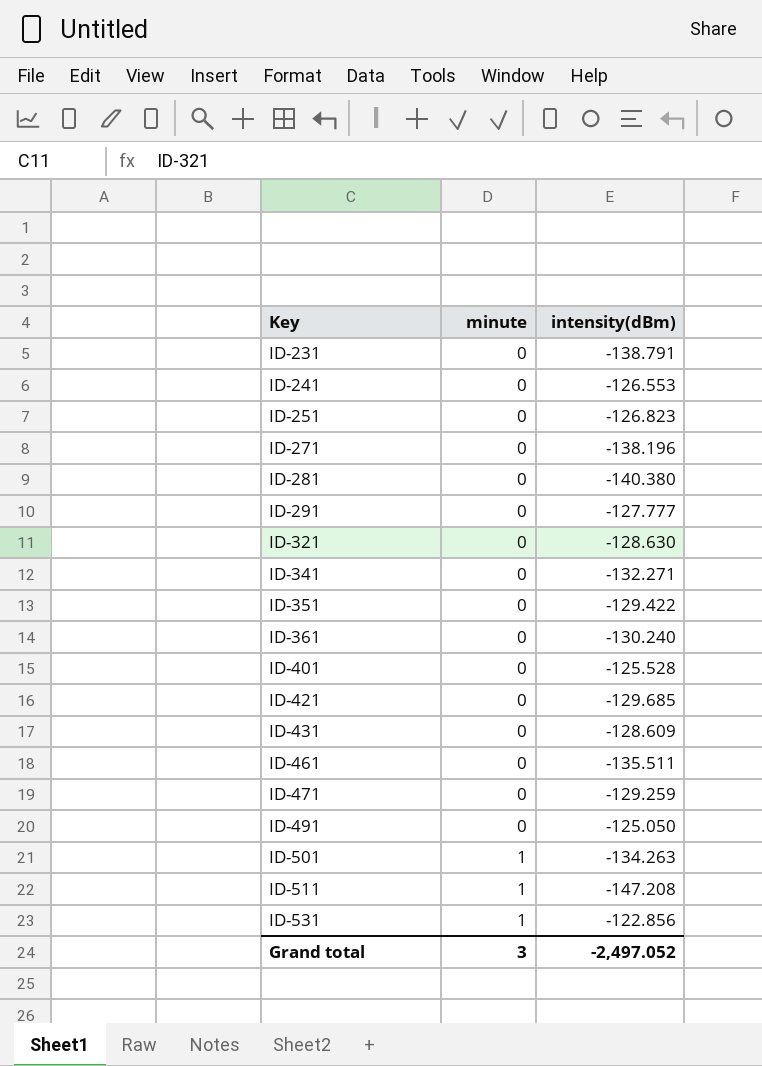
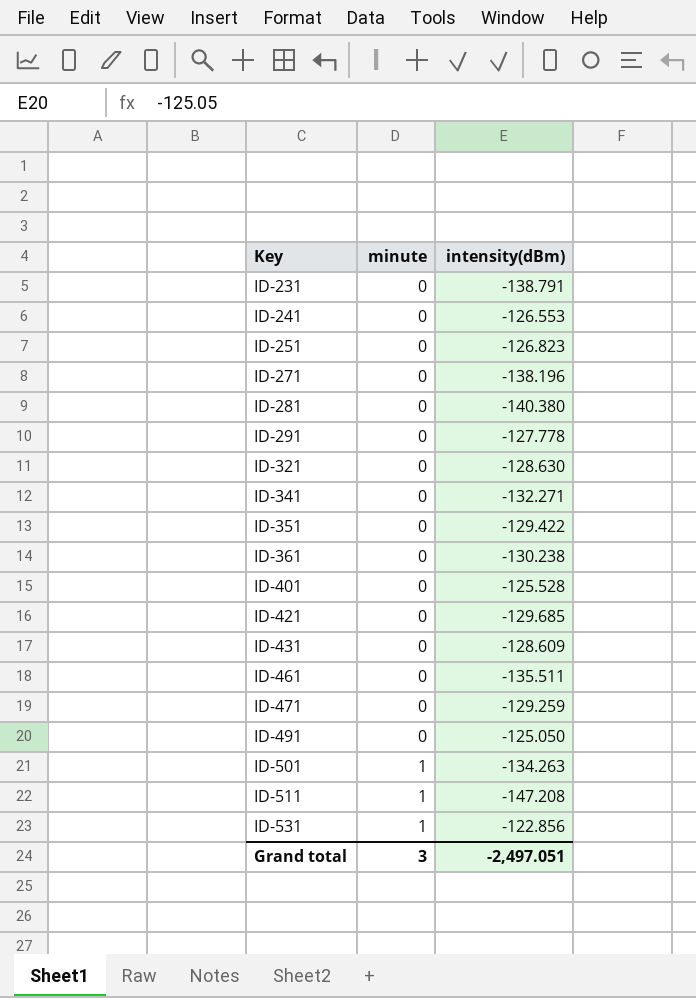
ID-291 | intensity(dBm): -127.777 -> -127.778
ID-361 | intensity(dBm): -130.240 -> -130.238
Grand total | intensity(dBm): -2,497.052 -> -2,497.051

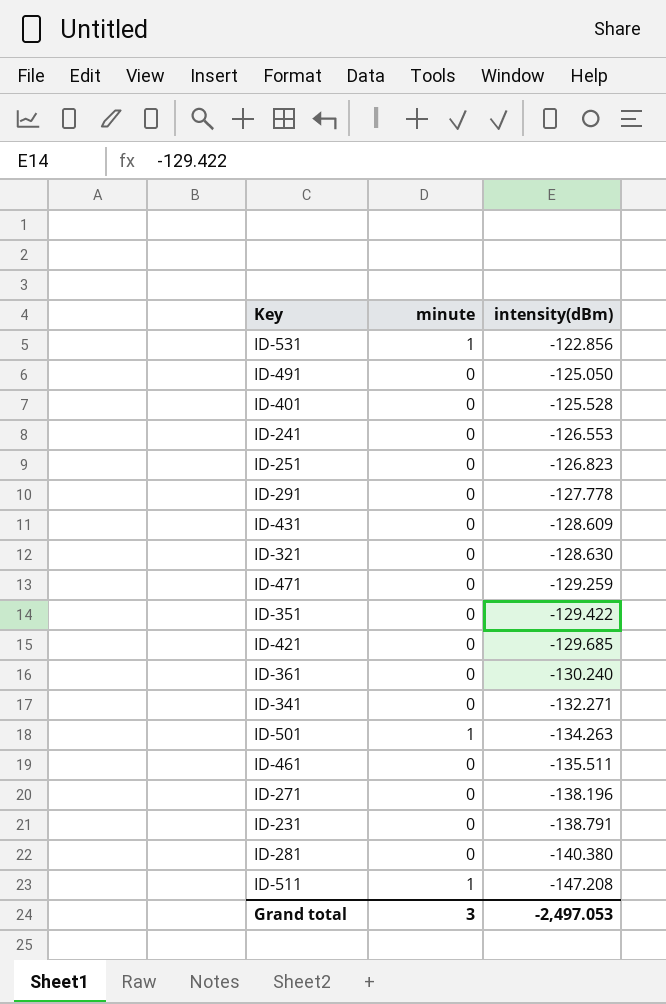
row order: Key ascending -> intensity(dBm) descending
ID-361 | intensity(dBm): -130.238 -> -130.240
Grand total | intensity(dBm): -2,497.051 -> -2,497.053

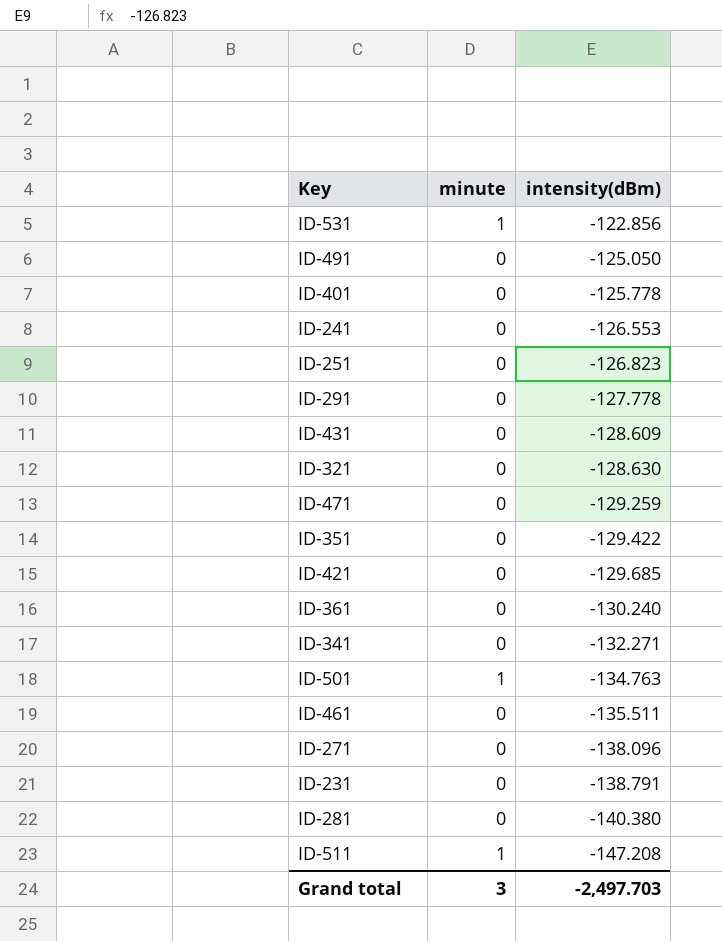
ID-401 | intensity(dBm): -125.528 -> -125.778
ID-501 | intensity(dBm): -134.263 -> -134.763
ID-271 | intensity(dBm): -138.196 -> -138.096
Grand total | intensity(dBm): -2,497.053 -> -2,497.703

